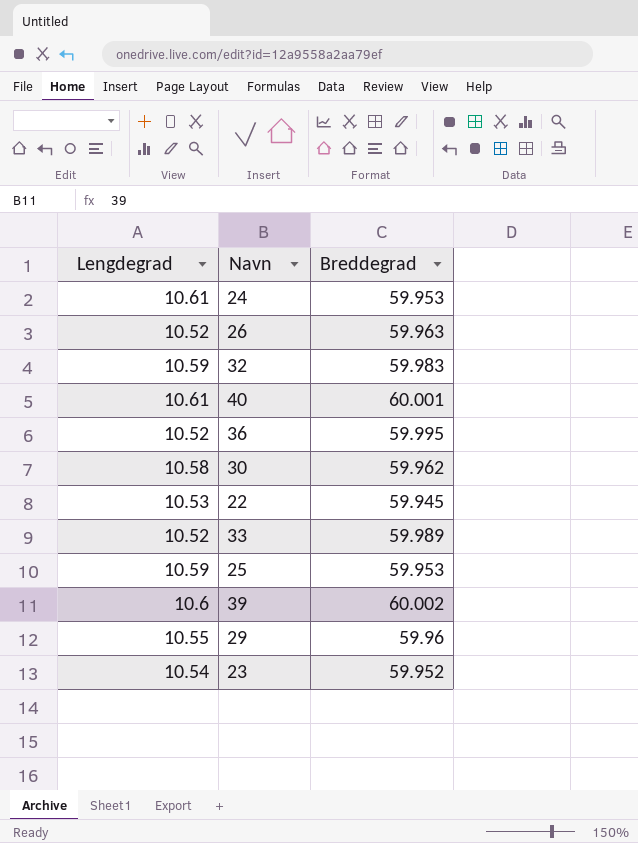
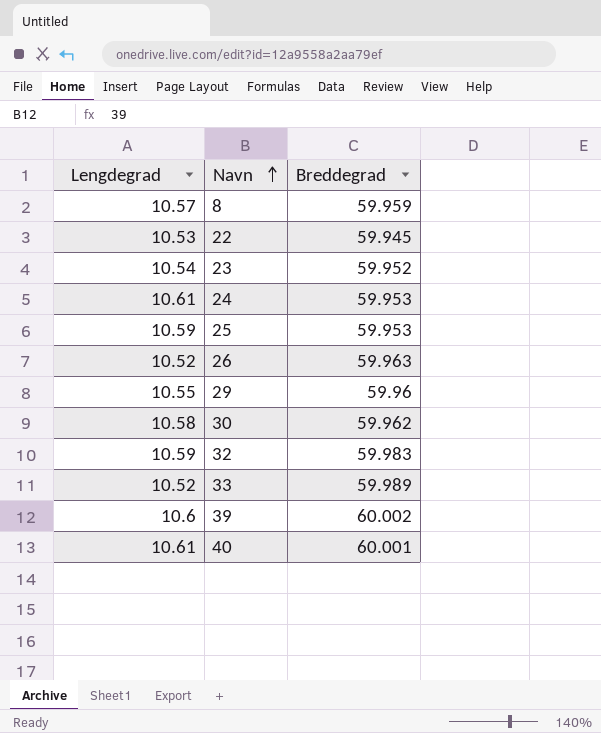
row order: none -> Navn ascending
row 36: 10.52 | 59.995 -> none
row 8: none -> 10.57 | 59.959

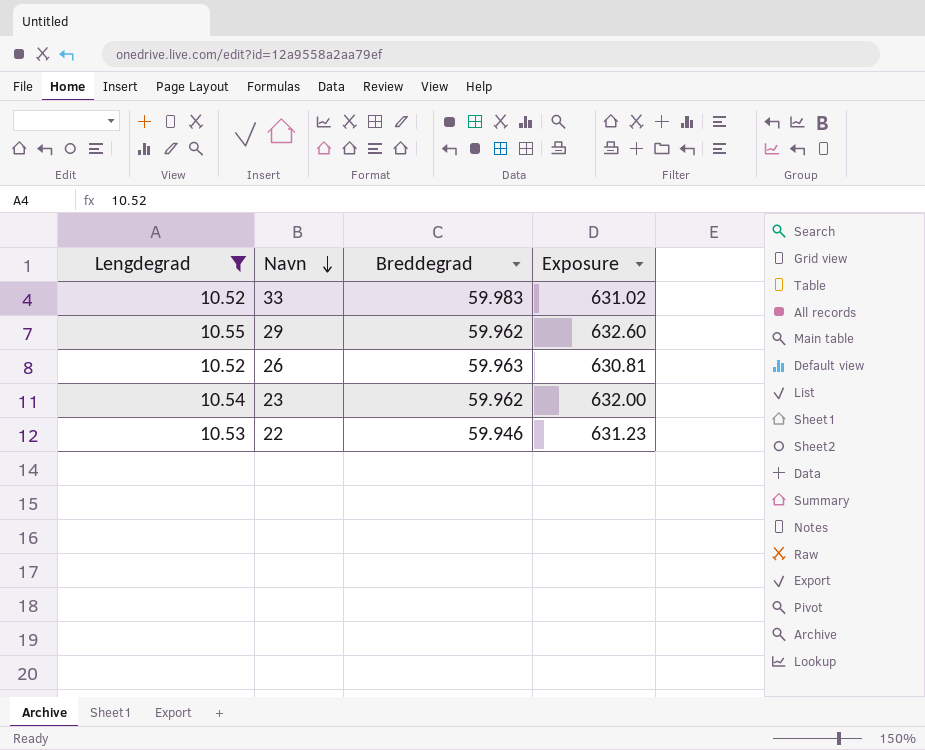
filter: none -> Lengdegrad <= 10.55
row order: Navn ascending -> Navn descending
column Exposure | formula: none -> [Lengdegrad] * [Breddegrad]
33 | Breddegrad: 59.989 -> 59.983
29 | Breddegrad: 59.96 -> 59.962
23 | Breddegrad: 59.952 -> 59.962
22 | Breddegrad: 59.945 -> 59.946

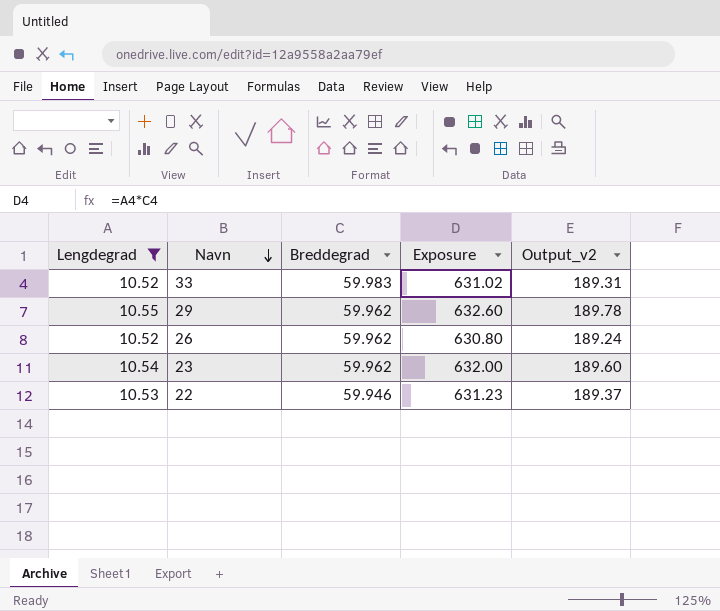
column Output_v2 | formula: none -> [Exposure] * 0.3
26 | Breddegrad: 59.963 -> 59.962
26 | Exposure: 630.81 -> 630.80

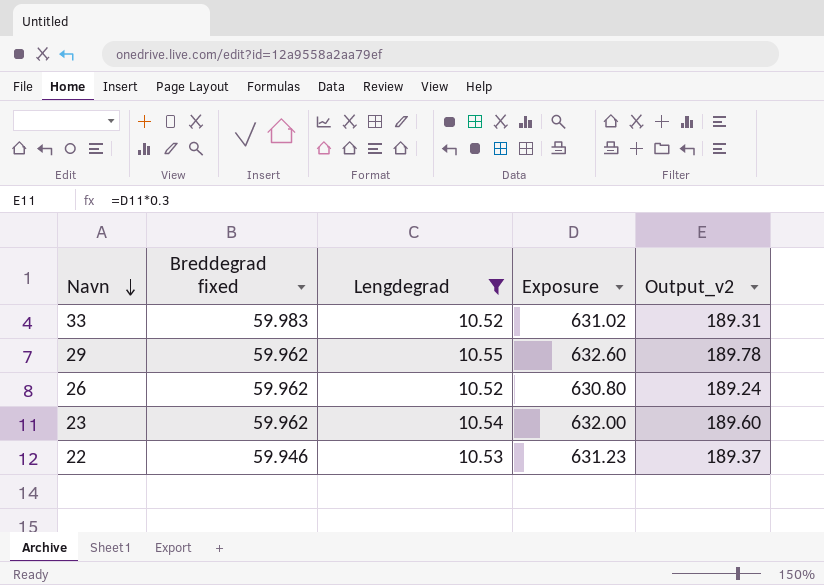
column name: Breddegrad -> Breddegrad fixed
column Lengdegrad | position: 1 -> 3

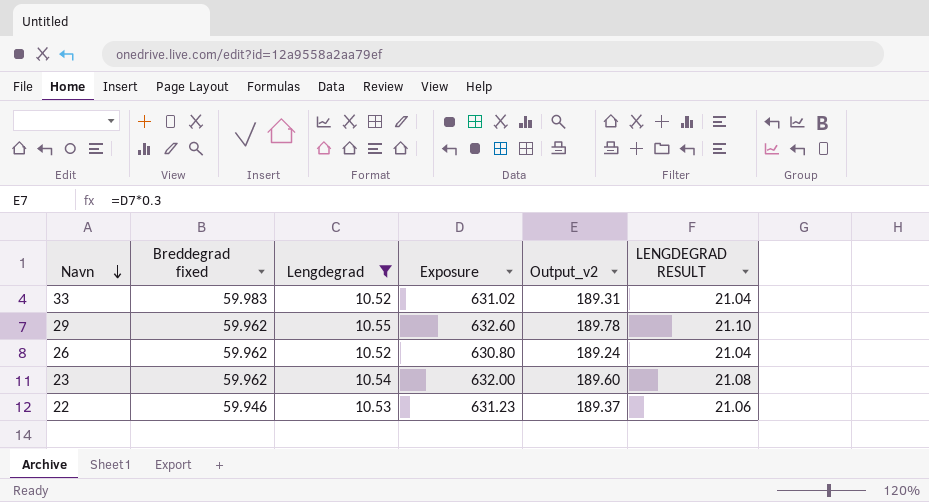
column LENGDEGRAD RESULT | formula: none -> [Lengdegrad] * 2

